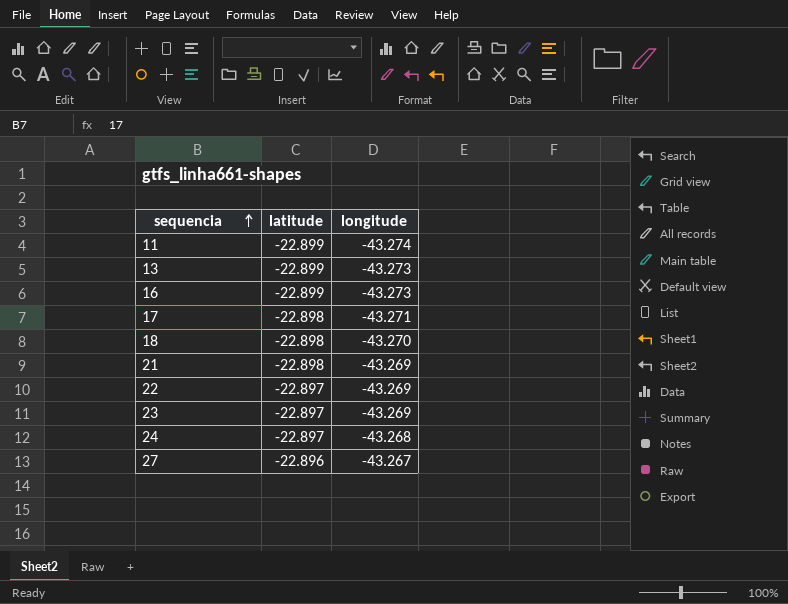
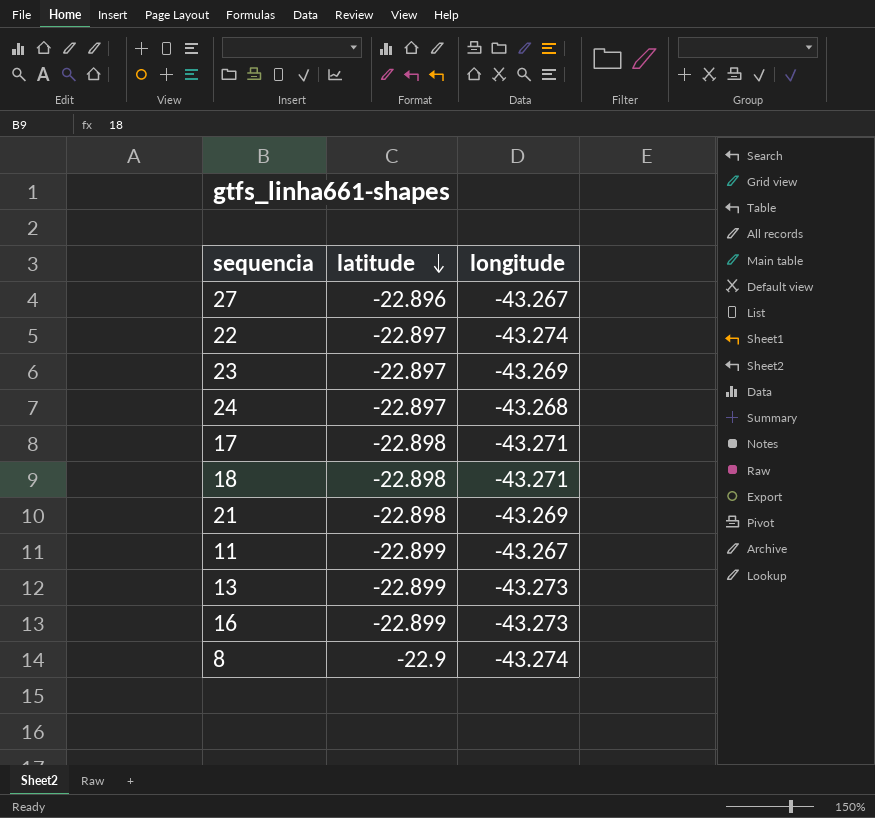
row order: sequencia ascending -> latitude descending
22 | longitude: -43.269 -> -43.274
18 | longitude: -43.270 -> -43.271
11 | longitude: -43.274 -> -43.267
row 8: none -> -22.9 | -43.274

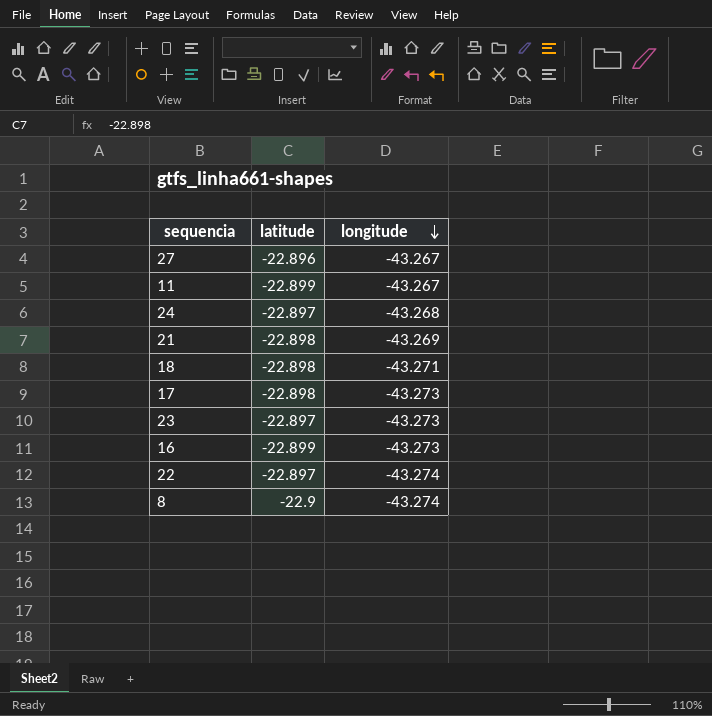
row order: latitude descending -> longitude descending
row 13: -22.899 | -43.273 -> none
17 | longitude: -43.271 -> -43.273
23 | longitude: -43.269 -> -43.273

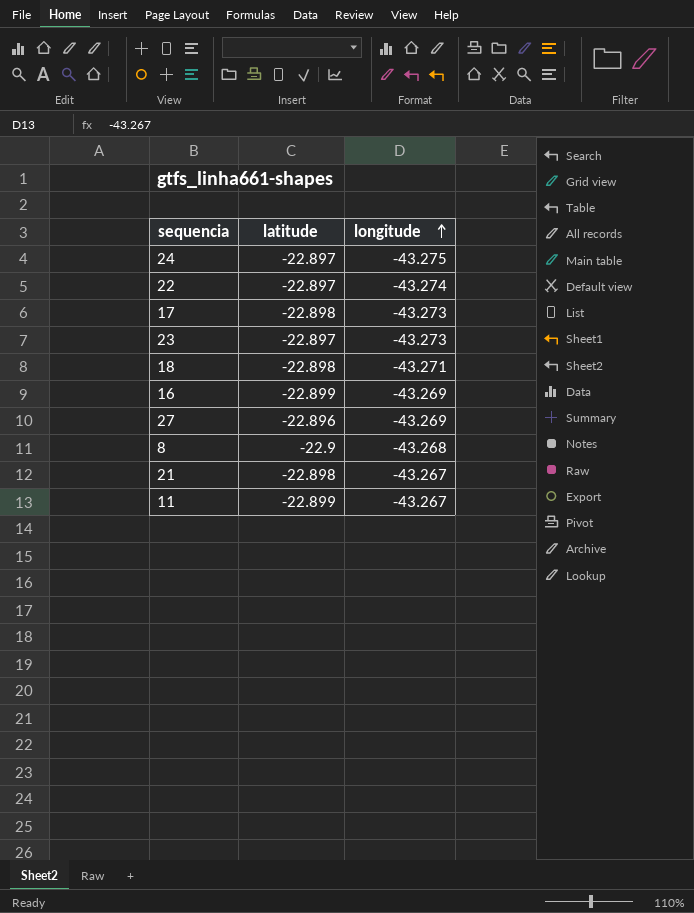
row order: longitude descending -> longitude ascending
24 | longitude: -43.268 -> -43.275
16 | longitude: -43.273 -> -43.269
27 | longitude: -43.267 -> -43.269
8 | longitude: -43.274 -> -43.268
21 | longitude: -43.269 -> -43.267

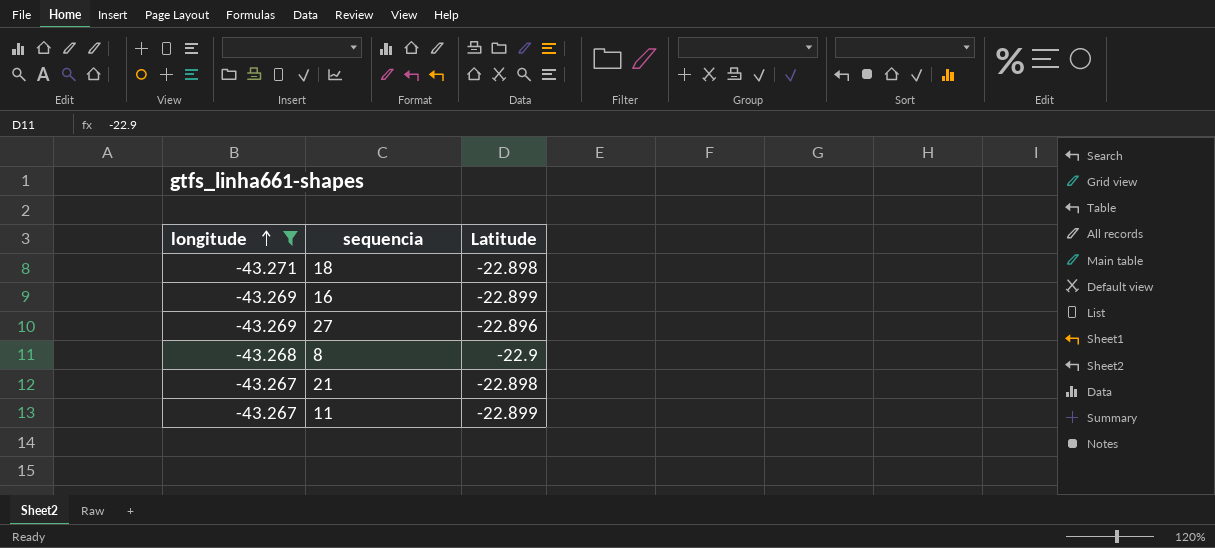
filter: none -> longitude >= -43.271
column longitude | position: 3 -> 1
column name: latitude -> Latitude

